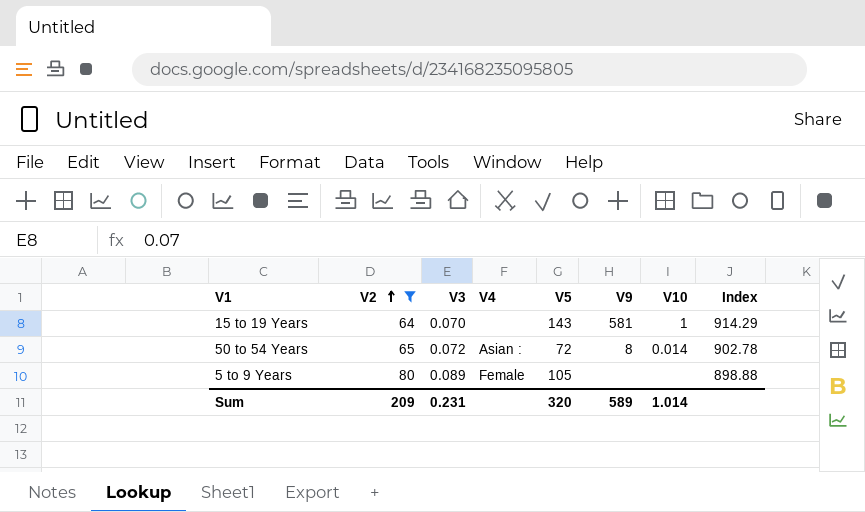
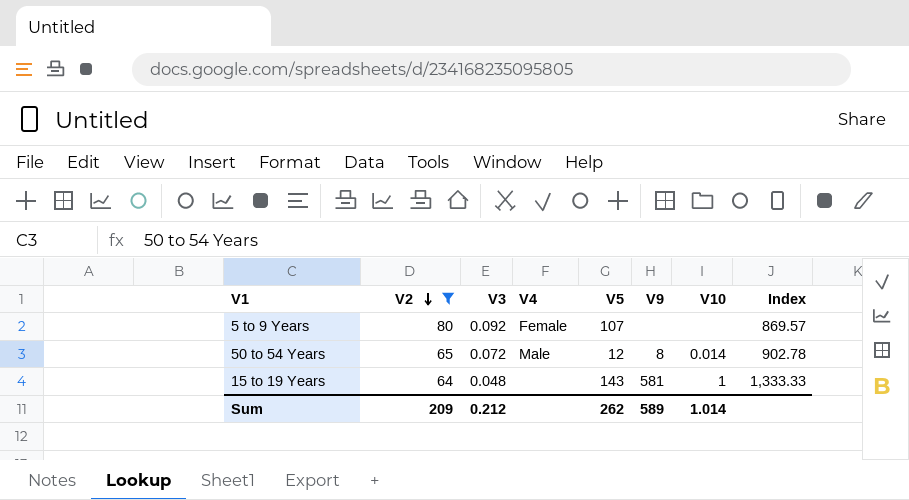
row order: V2 ascending -> V2 descending
5 to 9 Years | V3: 0.089 -> 0.092
5 to 9 Years | V5: 105 -> 107
5 to 9 Years | Index: 898.88 -> 869.57
50 to 54 Years | V4: Asian : -> Male
50 to 54 Years | V5: 72 -> 12
15 to 19 Years | V3: 0.070 -> 0.048
15 to 19 Years | Index: 914.29 -> 1,333.33
Sum | V3: 0.231 -> 0.212
Sum | V5: 320 -> 262

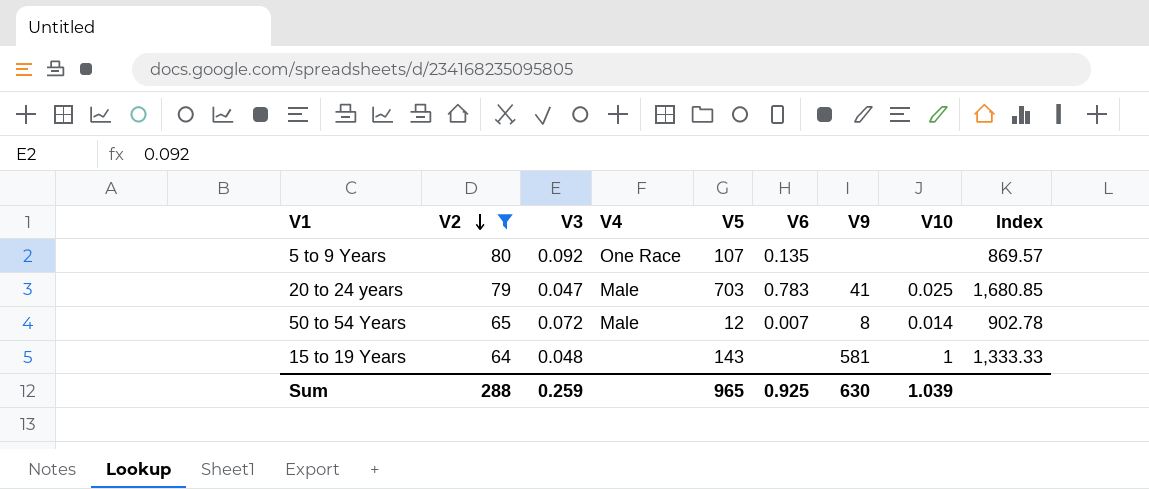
column V6 | position: none -> 6
5 to 9 Years | V4: Female -> One Race
row 20 to 24 years: none -> 79 | 0.047 | Male | 703 | 0.783 | 41 | 0.025 | 1,680.85
Sum | V2: 209 -> 288
Sum | V3: 0.212 -> 0.259
Sum | V5: 262 -> 965
Sum | V9: 589 -> 630
Sum | V10: 1.014 -> 1.039

